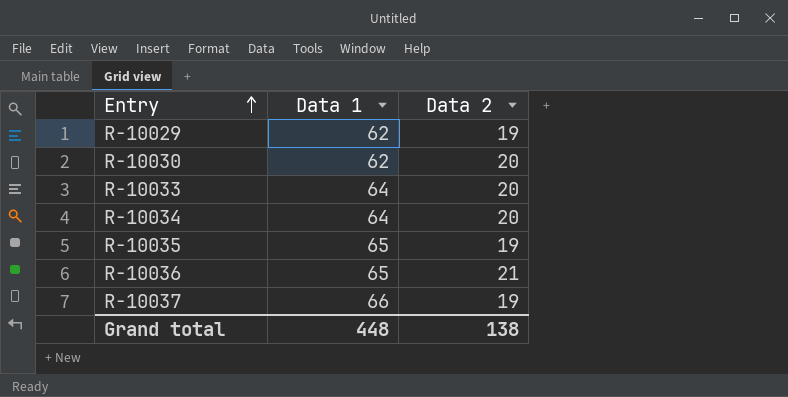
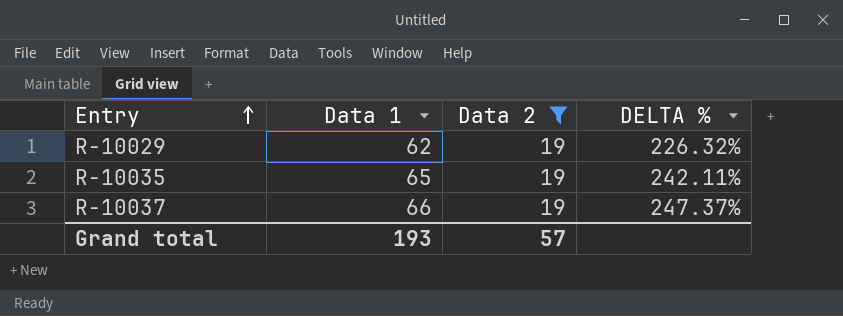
filter: none -> Data 2 = 19
column DELTA % | formula: none -> ([Data 1] - [Data 2]) / [Data 2]
Grand total | Data 1: 448 -> 193
Grand total | Data 2: 138 -> 57

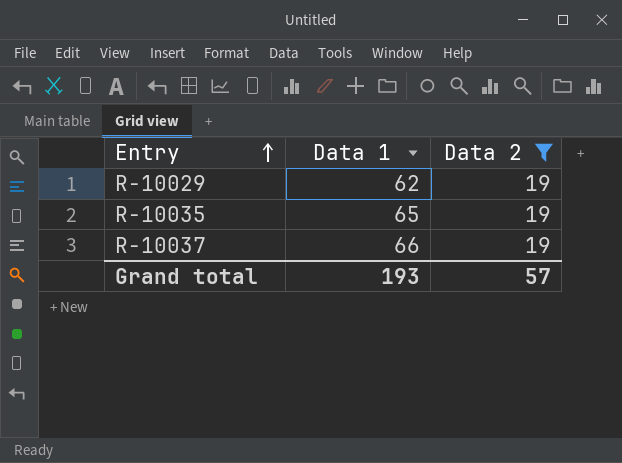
column DELTA % | formula: ([Data 1] - [Data 2]) / [Data 2] -> none

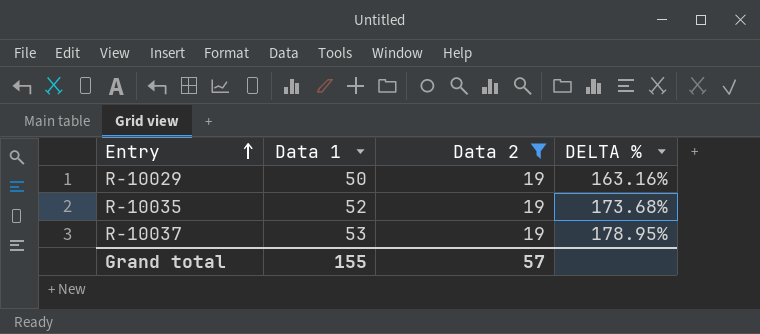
column DELTA % | formula: none -> ([Data 1] - [Data 2]) / [Data 2]
R-10029 | Data 1: 62 -> 50
R-10035 | Data 1: 65 -> 52
R-10037 | Data 1: 66 -> 53
Grand total | Data 1: 193 -> 155

